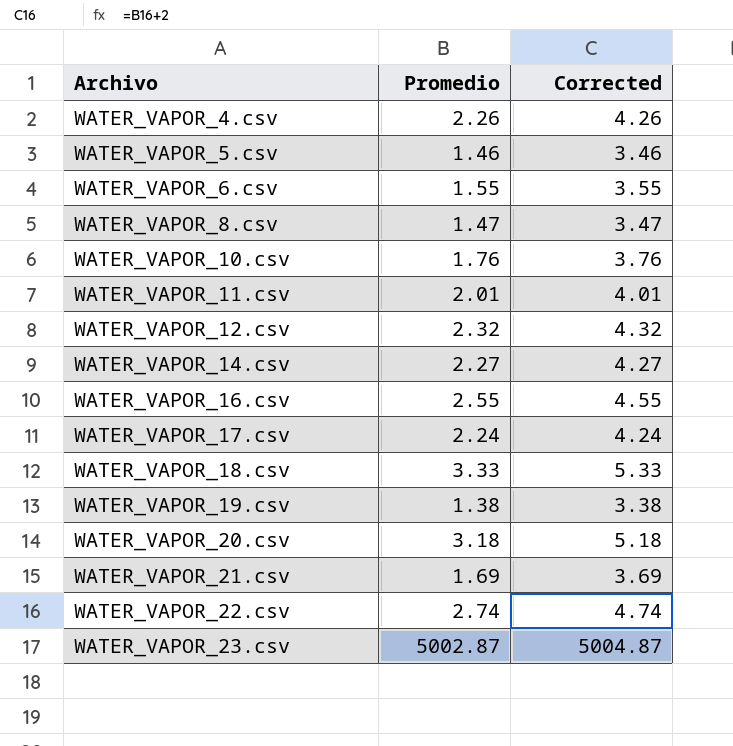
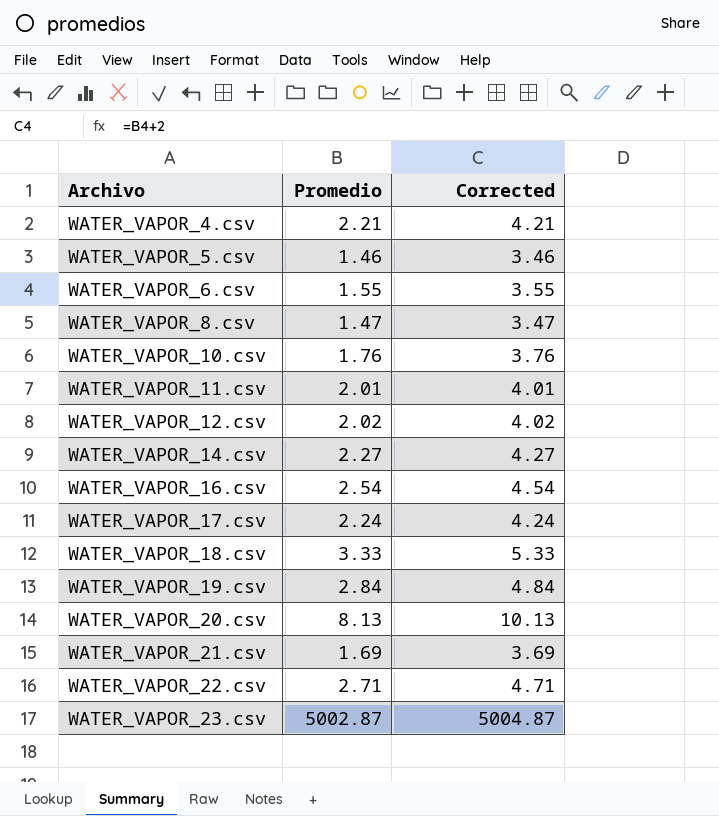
WATER_VAPOR_4.csv | Promedio: 2.26 -> 2.21
WATER_VAPOR_4.csv | Corrected: 4.26 -> 4.21
WATER_VAPOR_12.csv | Promedio: 2.32 -> 2.02
WATER_VAPOR_12.csv | Corrected: 4.32 -> 4.02
WATER_VAPOR_16.csv | Promedio: 2.55 -> 2.54
WATER_VAPOR_16.csv | Corrected: 4.55 -> 4.54
WATER_VAPOR_19.csv | Promedio: 1.38 -> 2.84
WATER_VAPOR_19.csv | Corrected: 3.38 -> 4.84
WATER_VAPOR_20.csv | Promedio: 3.18 -> 8.13
WATER_VAPOR_20.csv | Corrected: 5.18 -> 10.13
WATER_VAPOR_22.csv | Promedio: 2.74 -> 2.71
WATER_VAPOR_22.csv | Corrected: 4.74 -> 4.71

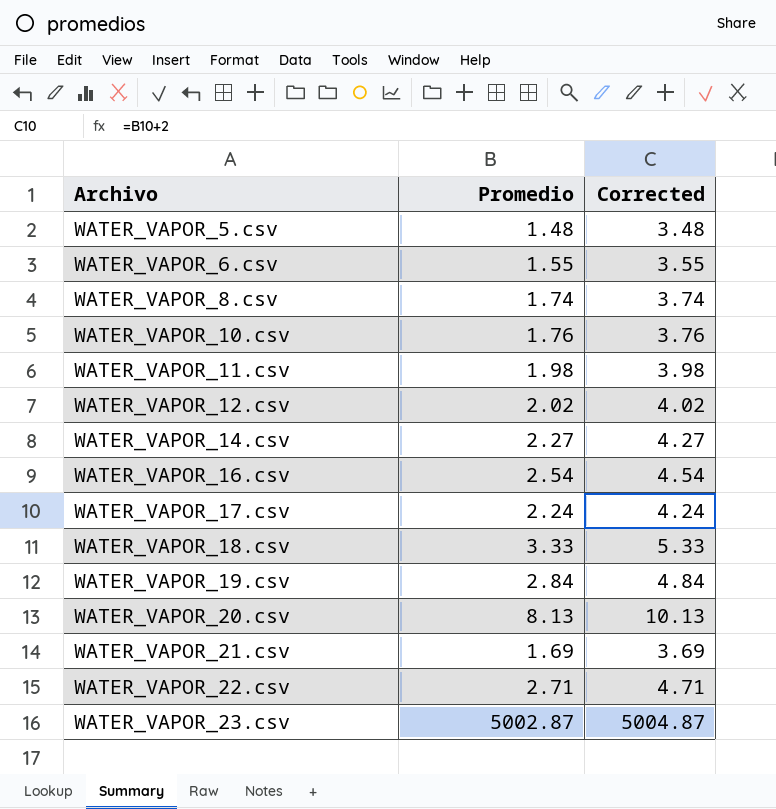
row WATER_VAPOR_4.csv: 2.21 | 4.21 -> none
WATER_VAPOR_5.csv | Promedio: 1.46 -> 1.48
WATER_VAPOR_5.csv | Corrected: 3.46 -> 3.48
WATER_VAPOR_8.csv | Promedio: 1.47 -> 1.74
WATER_VAPOR_8.csv | Corrected: 3.47 -> 3.74
WATER_VAPOR_11.csv | Promedio: 2.01 -> 1.98
WATER_VAPOR_11.csv | Corrected: 4.01 -> 3.98

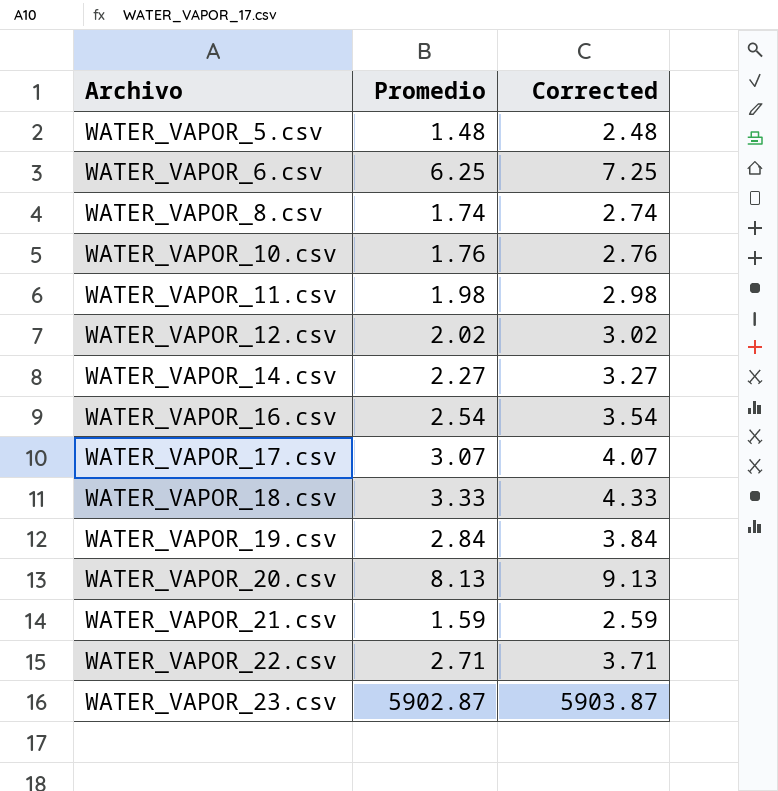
column Corrected | formula: [Promedio] + 2 -> [Promedio] + 1
WATER_VAPOR_6.csv | Promedio: 1.55 -> 6.25
WATER_VAPOR_17.csv | Promedio: 2.24 -> 3.07
WATER_VAPOR_21.csv | Promedio: 1.69 -> 1.59
WATER_VAPOR_23.csv | Promedio: 5002.87 -> 5902.87

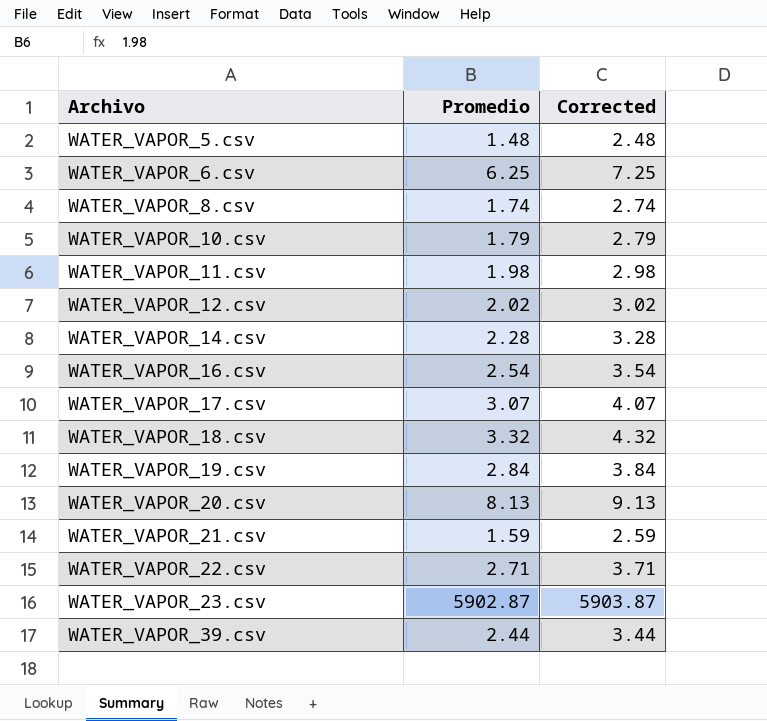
WATER_VAPOR_10.csv | Promedio: 1.76 -> 1.79
WATER_VAPOR_10.csv | Corrected: 2.76 -> 2.79
WATER_VAPOR_14.csv | Promedio: 2.27 -> 2.28
WATER_VAPOR_14.csv | Corrected: 3.27 -> 3.28
WATER_VAPOR_18.csv | Promedio: 3.33 -> 3.32
WATER_VAPOR_18.csv | Corrected: 4.33 -> 4.32
row WATER_VAPOR_39.csv: none -> 2.44 | 3.44

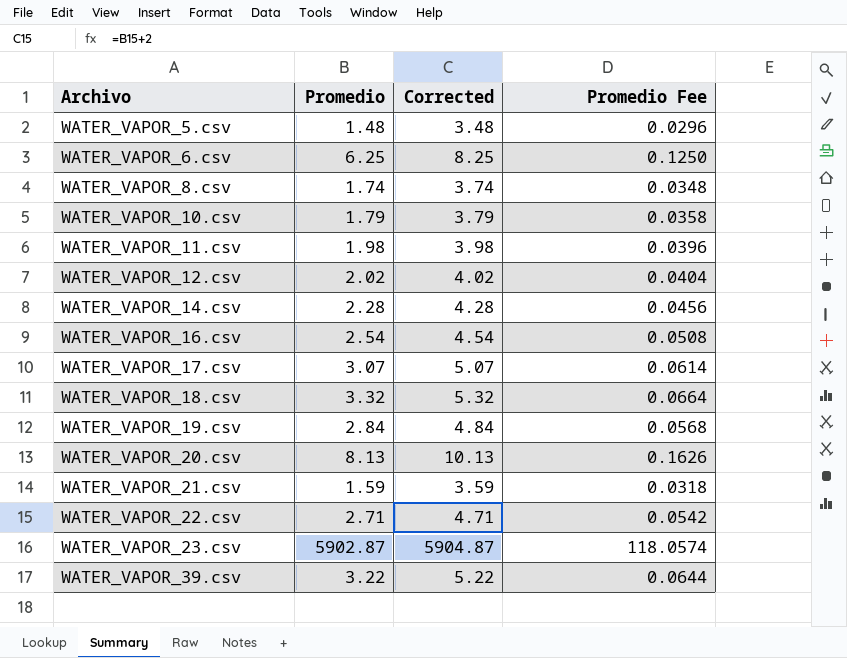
column Corrected | formula: [Promedio] + 1 -> [Promedio] + 2
column Promedio Fee | formula: none -> [Promedio] * 0.02
WATER_VAPOR_39.csv | Promedio: 2.44 -> 3.22

